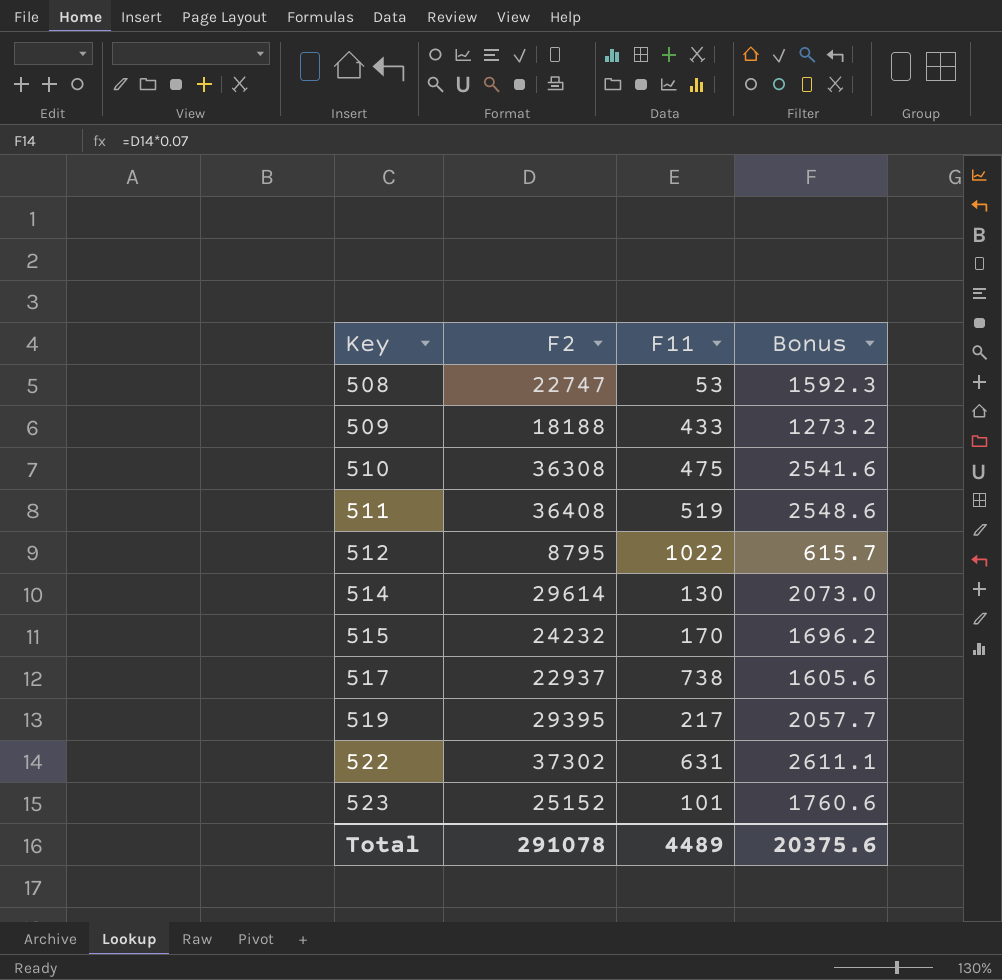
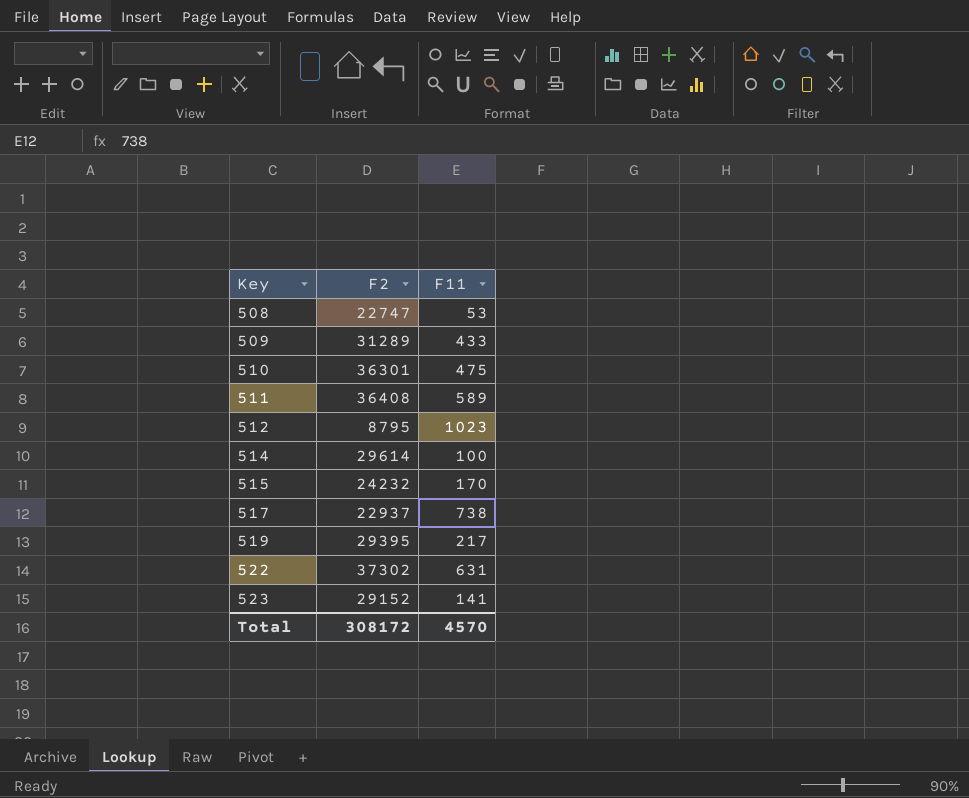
column Bonus | formula: [F2] * 0.07 -> none
509 | F2: 18188 -> 31289
510 | F2: 36308 -> 36301
511 | F11: 519 -> 589
512 | F11: 1022 -> 1023
514 | F11: 130 -> 100
523 | F2: 25152 -> 29152
523 | F11: 101 -> 141
Total | F2: 291078 -> 308172
Total | F11: 4489 -> 4570

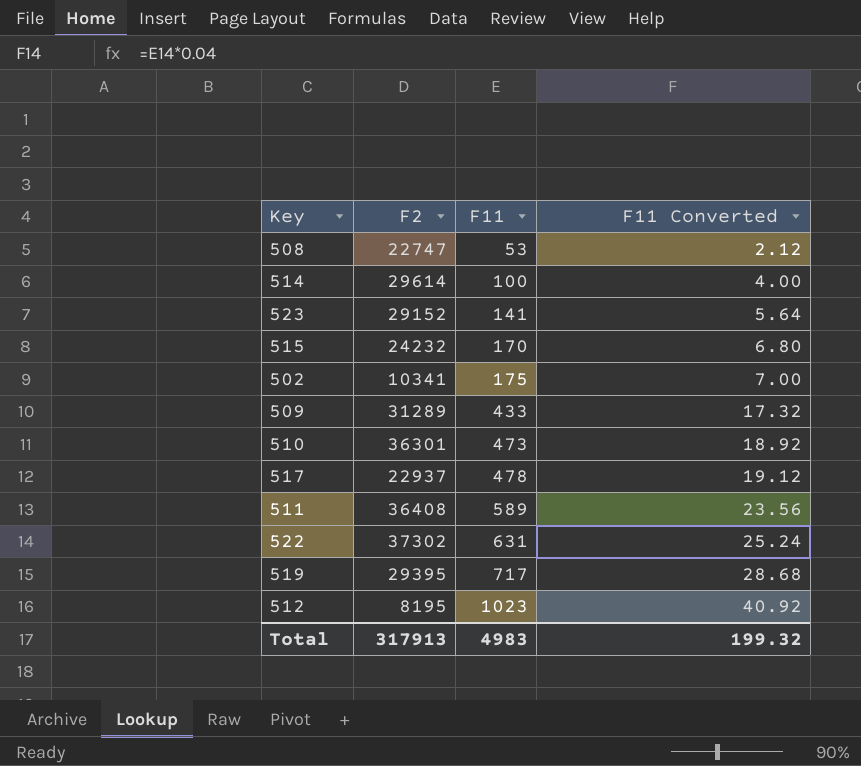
row order: Key ascending -> F11 ascending
column F11 Converted | formula: none -> [F11] * 0.04
row 502: none -> 10341 | 175 | 7.00
510 | F11: 475 -> 473
517 | F11: 738 -> 478
519 | F11: 217 -> 717
512 | F2: 8795 -> 8195
Total | F2: 308172 -> 317913
Total | F11: 4570 -> 4983

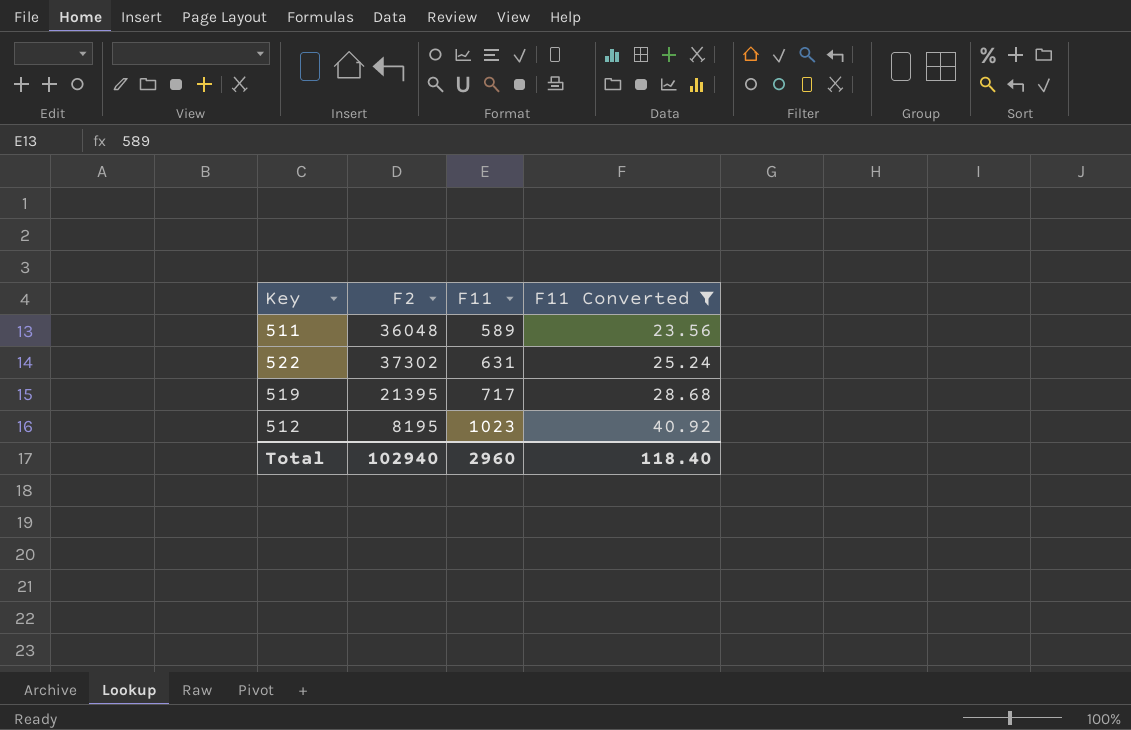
filter: none -> F11 Converted >= 23.56
511 | F2: 36408 -> 36048
519 | F2: 29395 -> 21395
Total | F2: 317913 -> 102940
Total | F11: 4983 -> 2960
Total | F11 Converted: 199.32 -> 118.40

